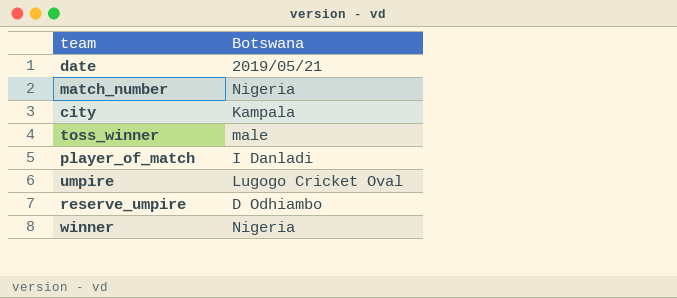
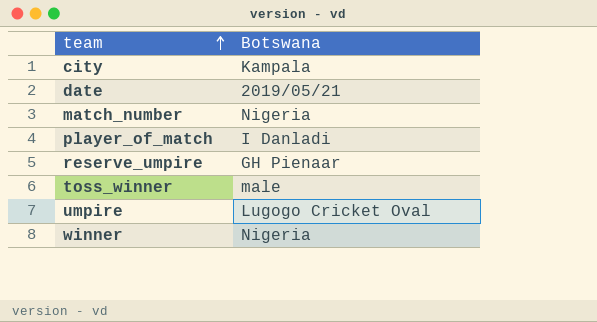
row order: none -> team ascending
reserve_umpire | Botswana: D Odhiambo -> GH Pienaar

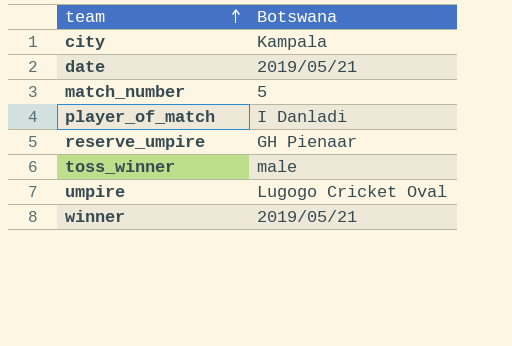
match_number | Botswana: Nigeria -> 5
winner | Botswana: Nigeria -> 2019/05/21

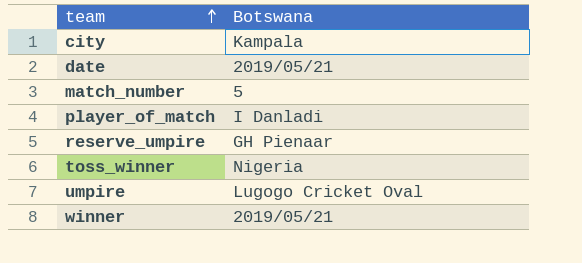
toss_winner | Botswana: male -> Nigeria

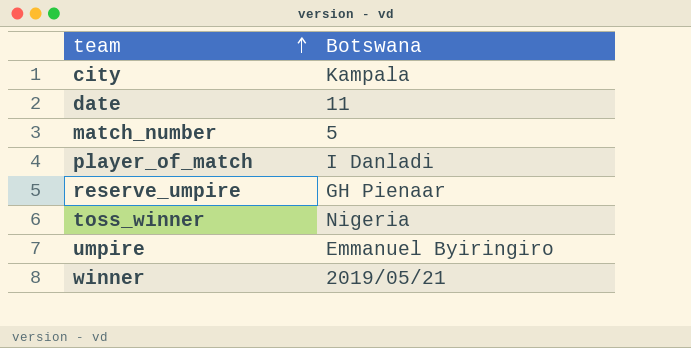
date | Botswana: 2019/05/21 -> 11
umpire | Botswana: Lugogo Cricket Oval -> Emmanuel Byiringiro

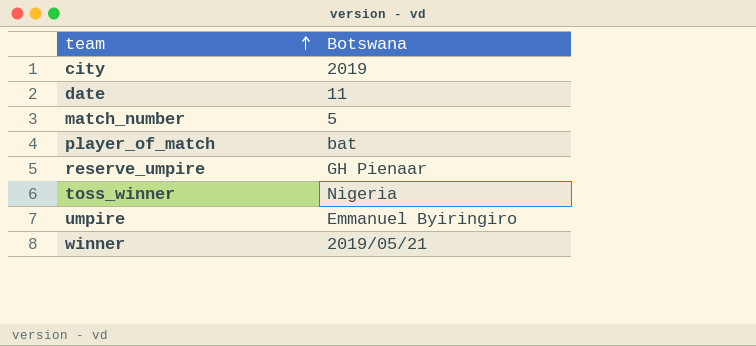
city | Botswana: Kampala -> 2019
player_of_match | Botswana: I Danladi -> bat

